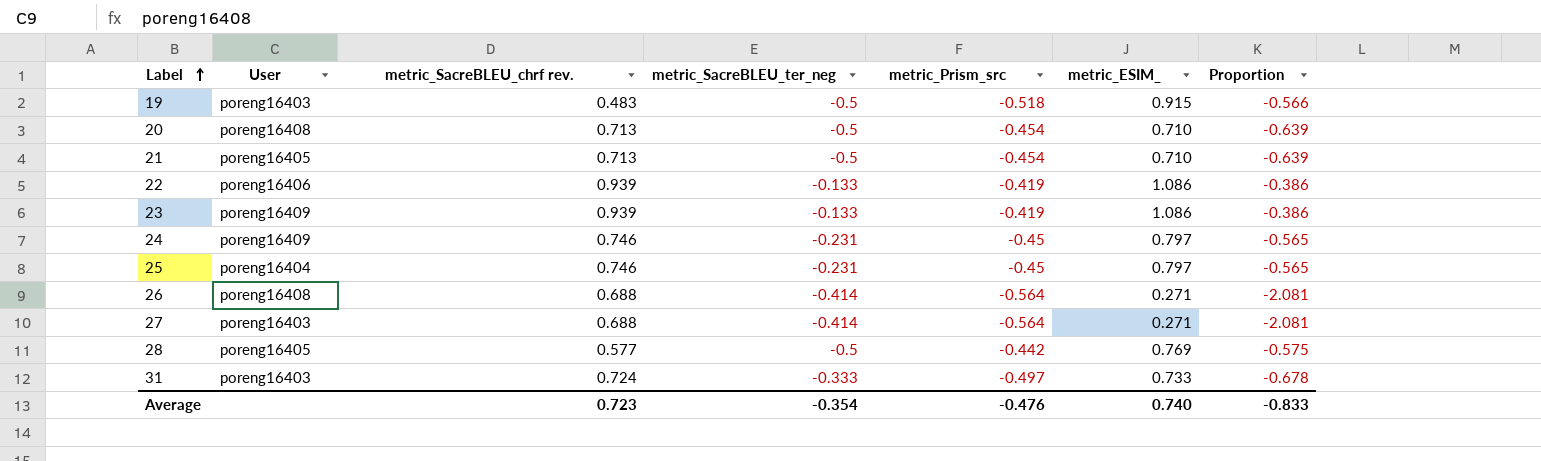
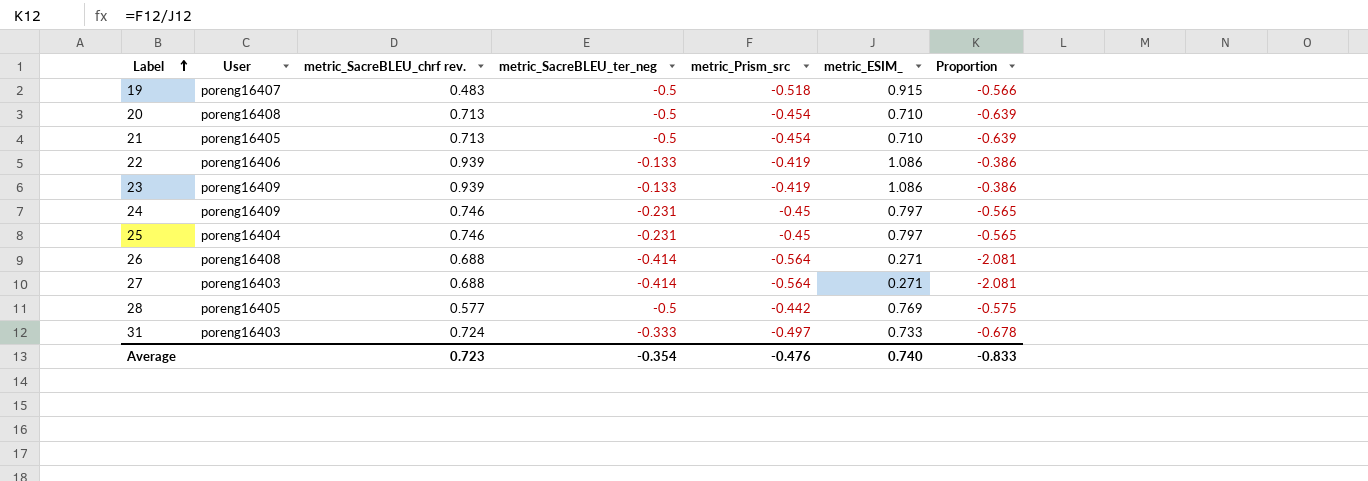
19 | User: poreng16403 -> poreng16407

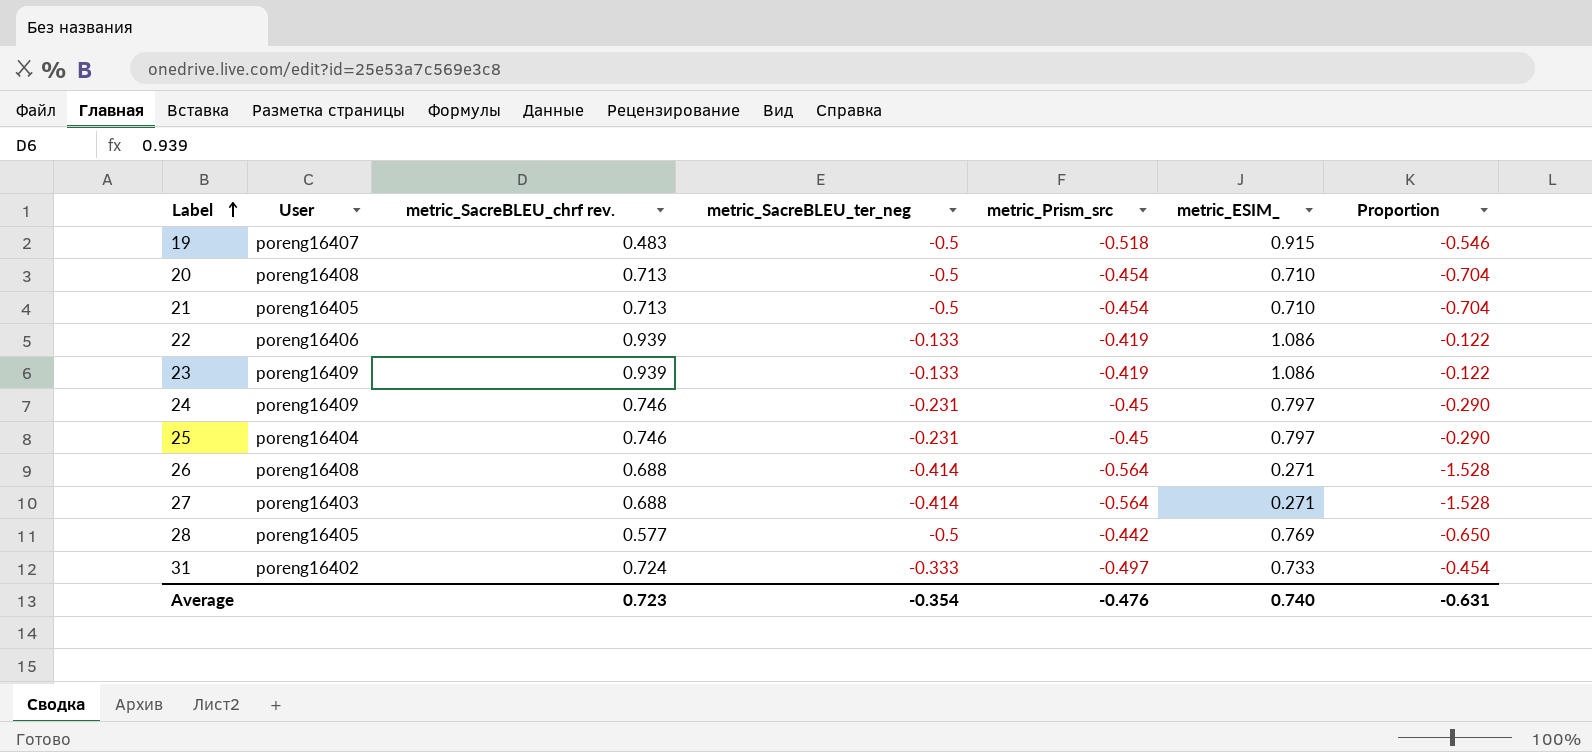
column Proportion | formula: [metric_Prism_src] / [metric_ESIM_] -> [metric_SacreBLEU_ter_neg] / [metric_ESIM_]
31 | User: poreng16403 -> poreng16402
Average | Proportion: -0.833 -> -0.631

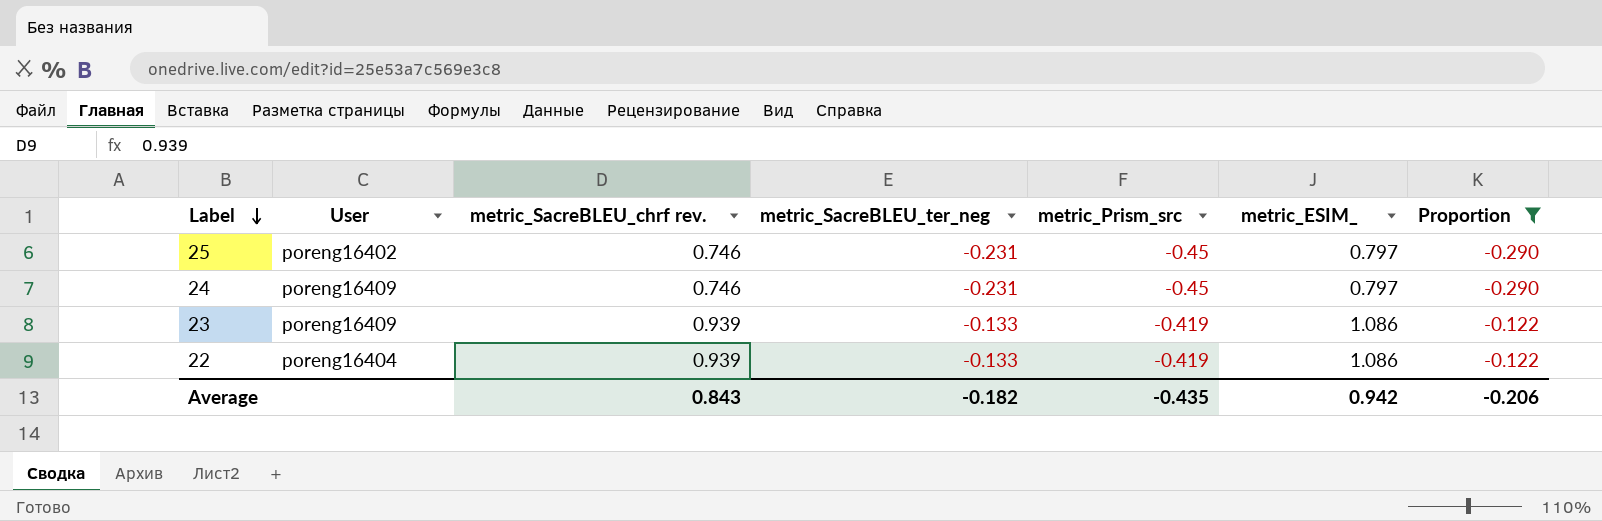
filter: none -> Proportion >= -0.290
row order: Label ascending -> Label descending
25 | User: poreng16404 -> poreng16402
22 | User: poreng16406 -> poreng16404
Average | metric_SacreBLEU_chrf rev.: 0.723 -> 0.843
Average | metric_SacreBLEU_ter_neg: -0.354 -> -0.182
Average | metric_Prism_src: -0.476 -> -0.435
Average | metric_ESIM_: 0.740 -> 0.942
Average | Proportion: -0.631 -> -0.206

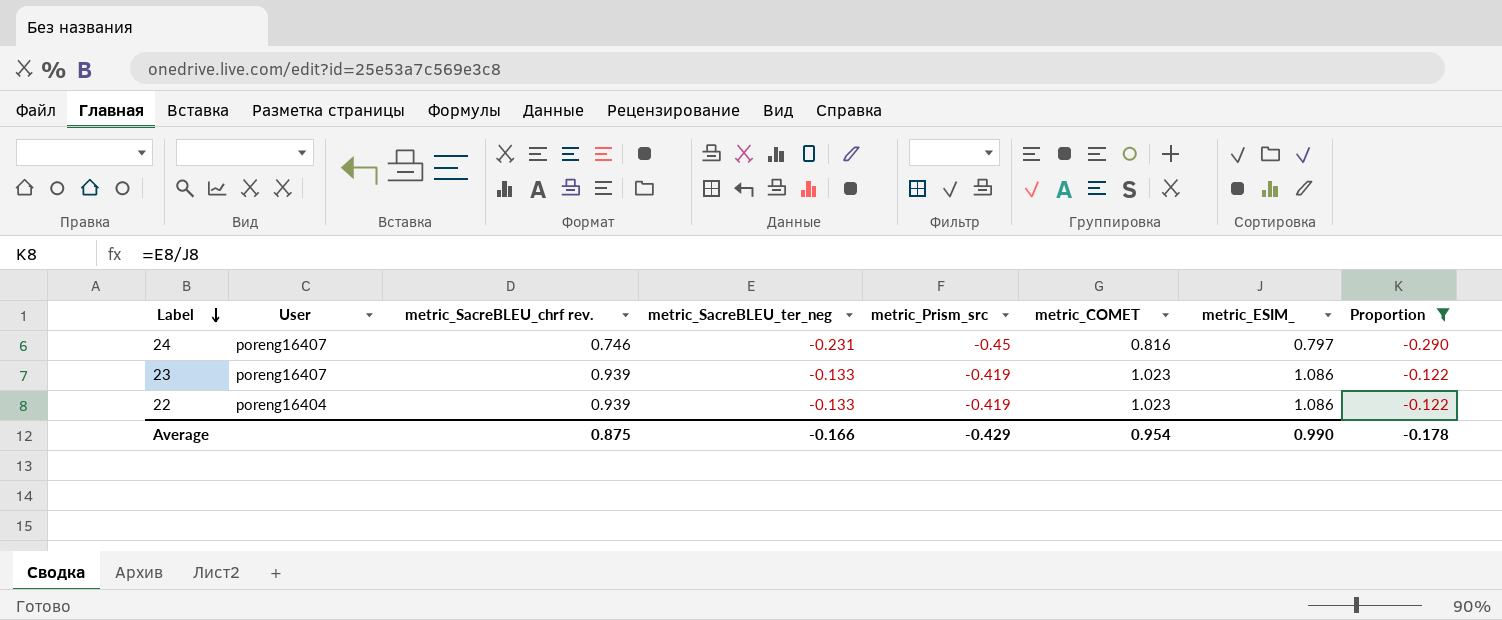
column metric_COMET | position: none -> 6
row 25: poreng16402 | 0.746 | -0.231 | -0.45 | 0.797 | -0.290 -> none
24 | User: poreng16409 -> poreng16407
23 | User: poreng16409 -> poreng16407
Average | metric_SacreBLEU_chrf rev.: 0.843 -> 0.875
Average | metric_SacreBLEU_ter_neg: -0.182 -> -0.166
Average | metric_Prism_src: -0.435 -> -0.429
Average | metric_ESIM_: 0.942 -> 0.990
Average | Proportion: -0.206 -> -0.178

